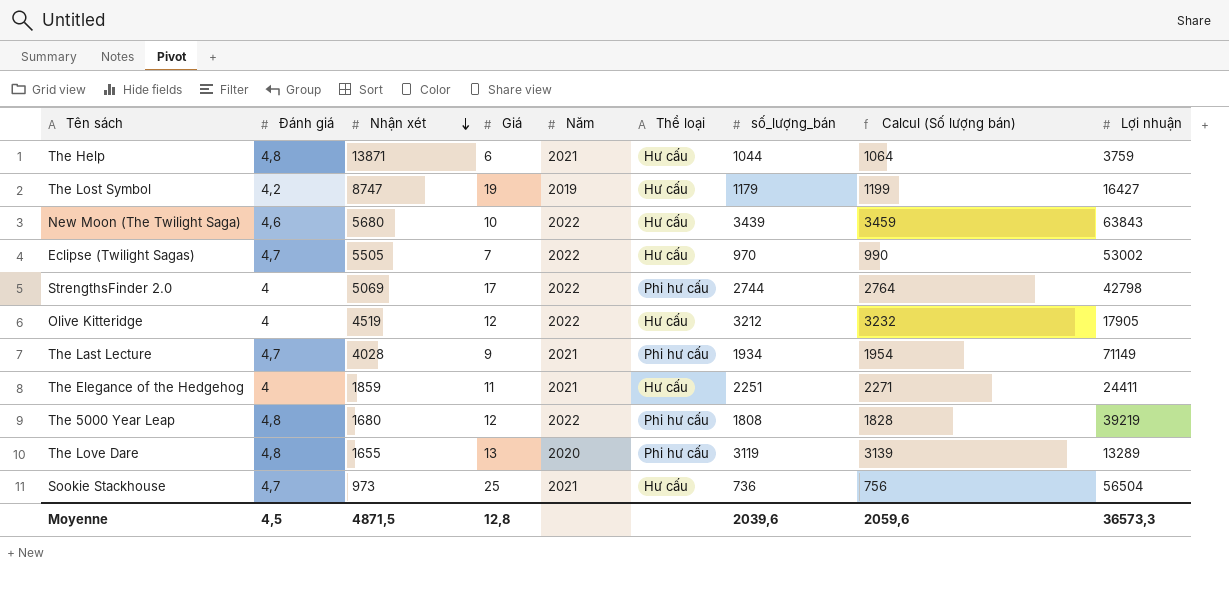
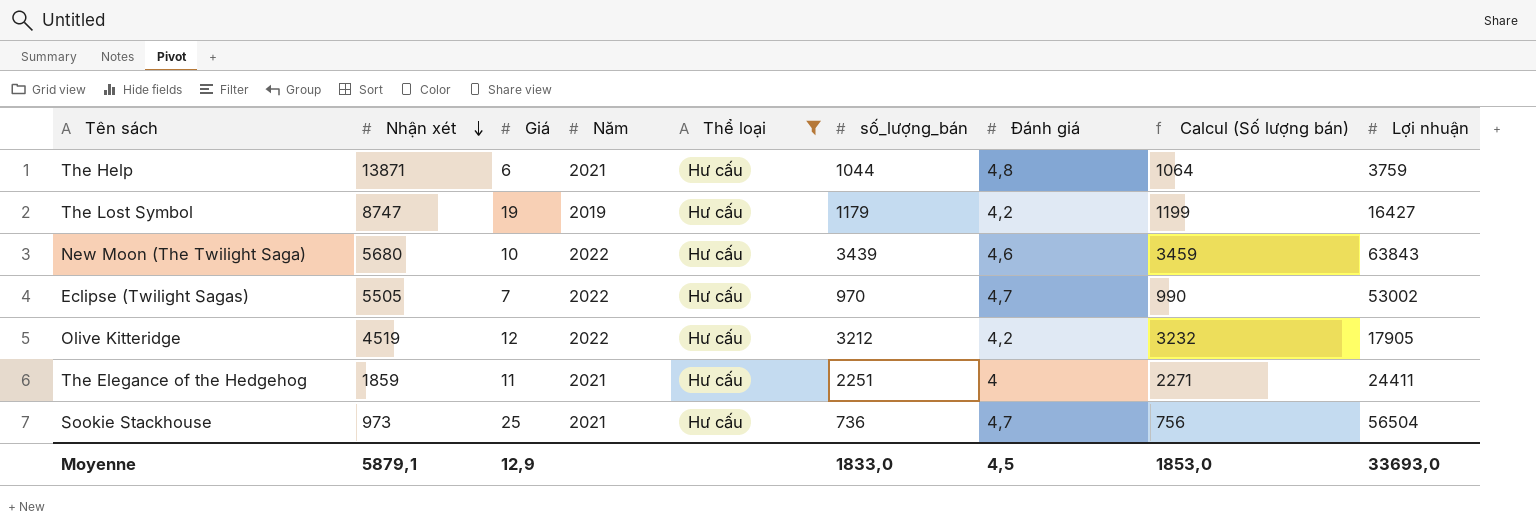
filter: none -> Thể loại = Hư cấu
column Đánh giá | position: 2 -> 7
Olive Kitteridge | Đánh giá: 4 -> 4,2
Moyenne | Nhận xét: 4871,5 -> 5879,1
Moyenne | Giá: 12,8 -> 12,9
Moyenne | số_lượng_bán: 2039,6 -> 1833,0
Moyenne | Calcul (Số lượng bán): 2059,6 -> 1853,0
Moyenne | Lợi nhuận: 36573,3 -> 33693,0

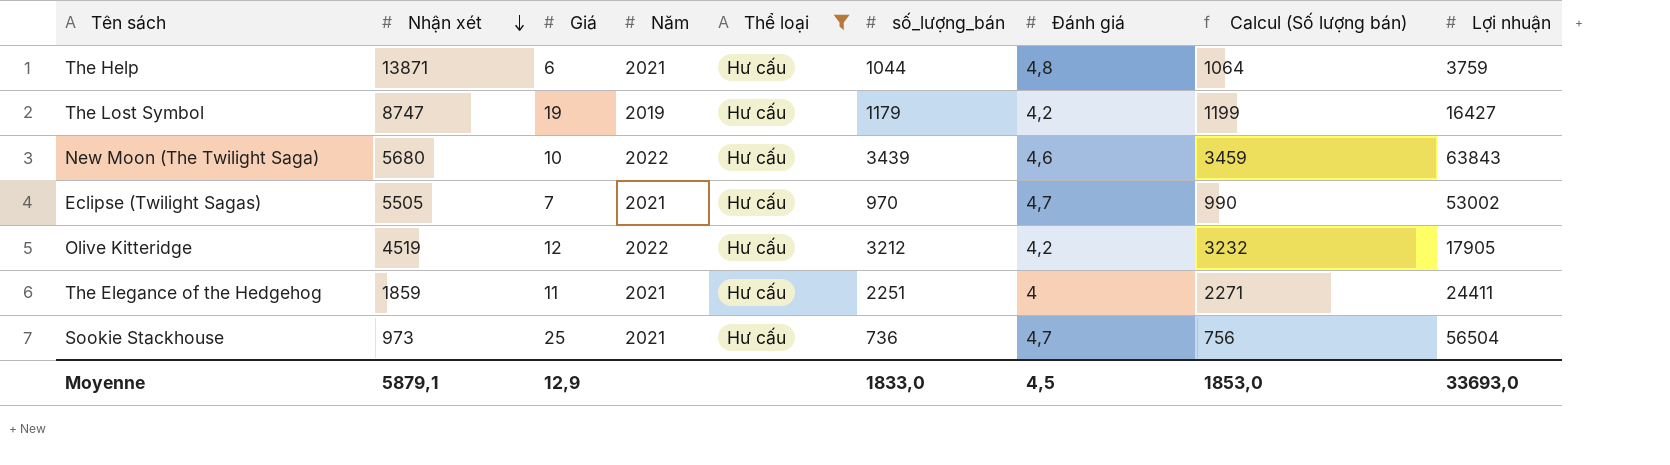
Eclipse (Twilight Sagas) | Năm: 2022 -> 2021

